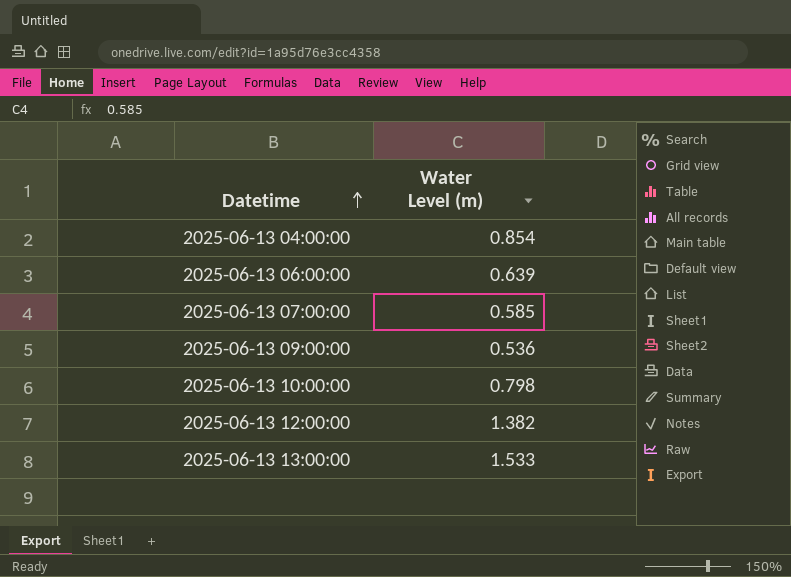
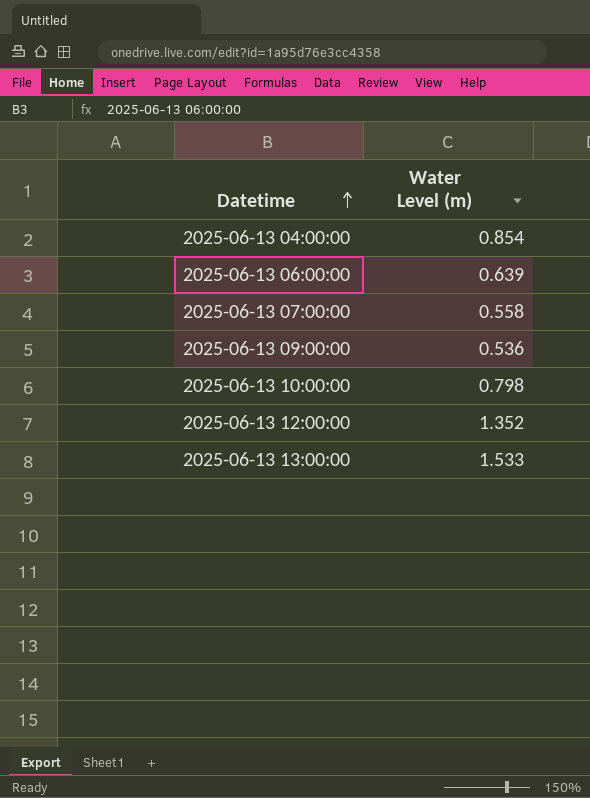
2025-06-13 07:00:00 | Water Level (m): 0.585 -> 0.558
2025-06-13 12:00:00 | Water Level (m): 1.382 -> 1.352

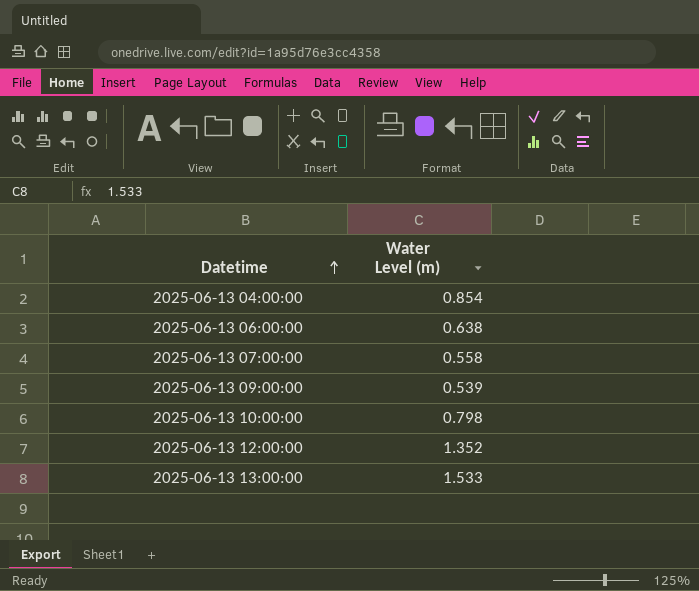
2025-06-13 06:00:00 | Water Level (m): 0.639 -> 0.638
2025-06-13 09:00:00 | Water Level (m): 0.536 -> 0.539

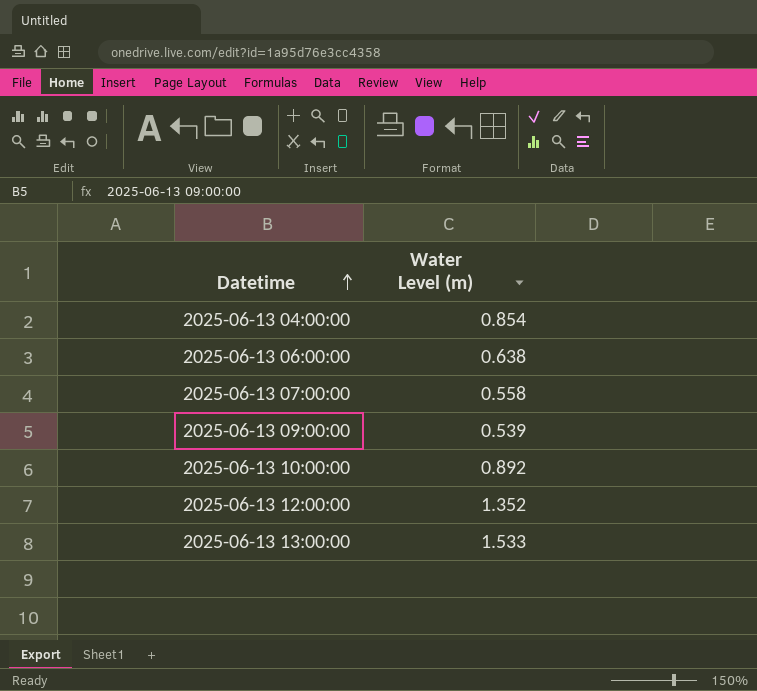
2025-06-13 10:00:00 | Water Level (m): 0.798 -> 0.892

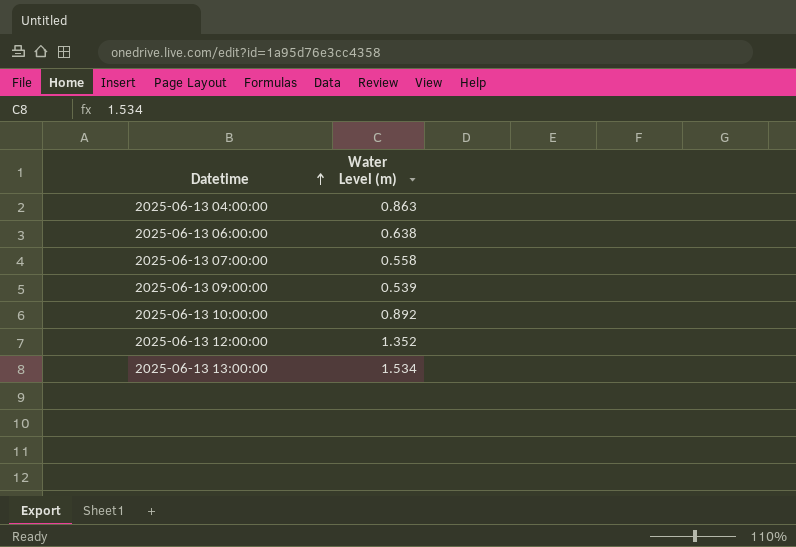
2025-06-13 04:00:00 | Water Level (m): 0.854 -> 0.863
2025-06-13 13:00:00 | Water Level (m): 1.533 -> 1.534

